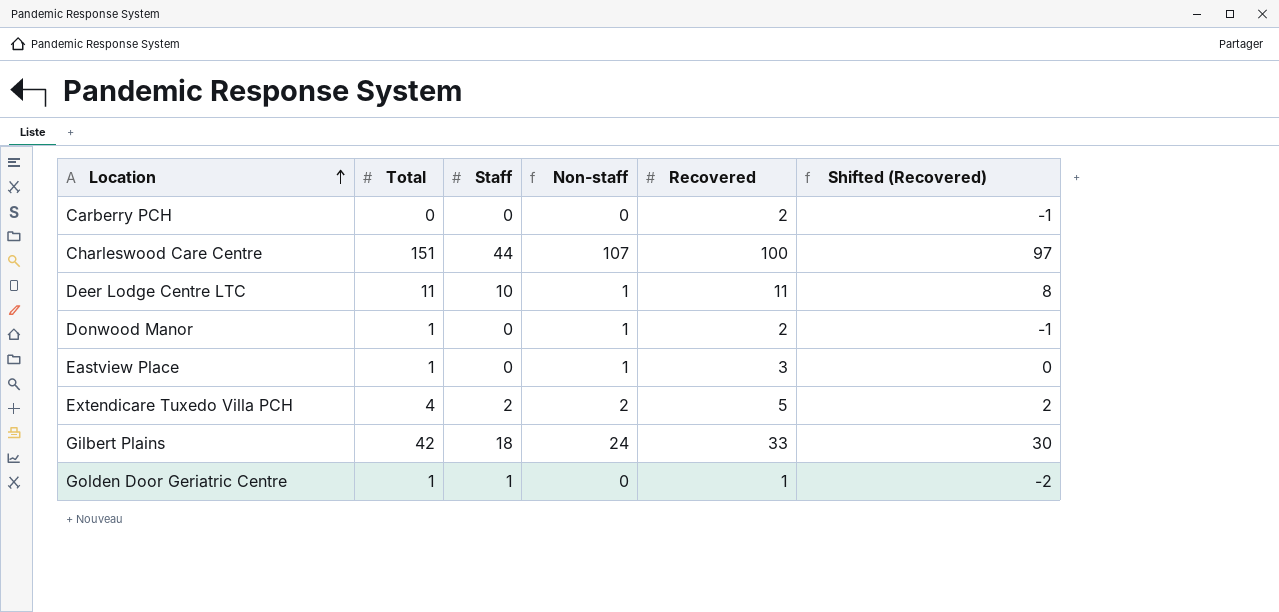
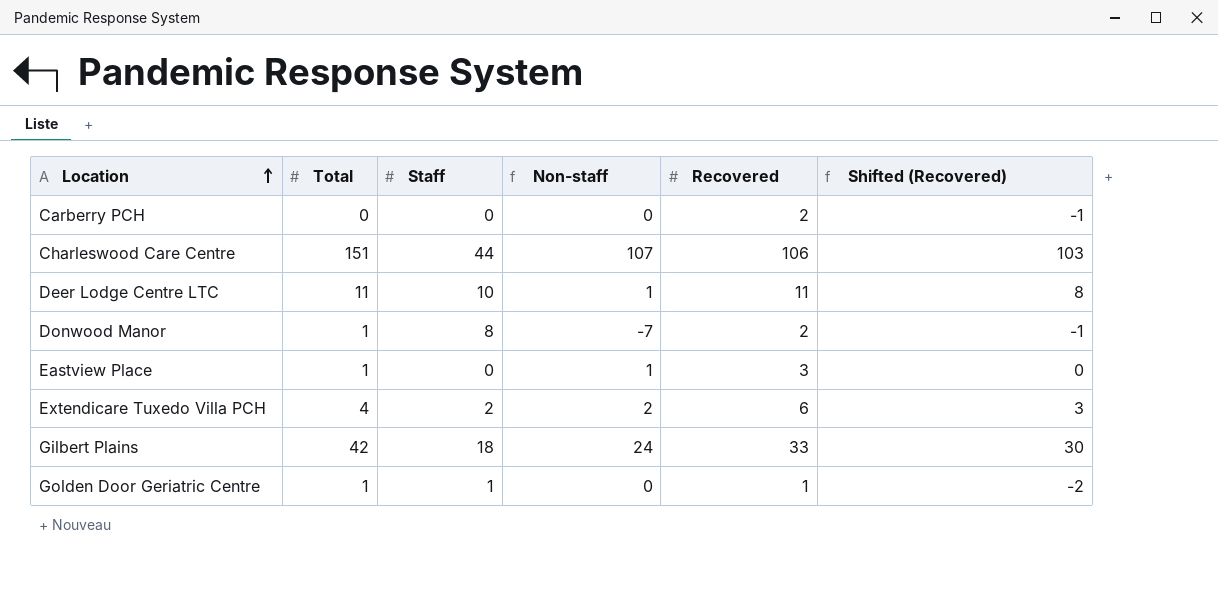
Charleswood Care Centre | Recovered: 100 -> 106
Charleswood Care Centre | Shifted (Recovered): 97 -> 103
Donwood Manor | Staff: 0 -> 8
Donwood Manor | Non-staff: 1 -> -7
Extendicare Tuxedo Villa PCH | Recovered: 5 -> 6
Extendicare Tuxedo Villa PCH | Shifted (Recovered): 2 -> 3

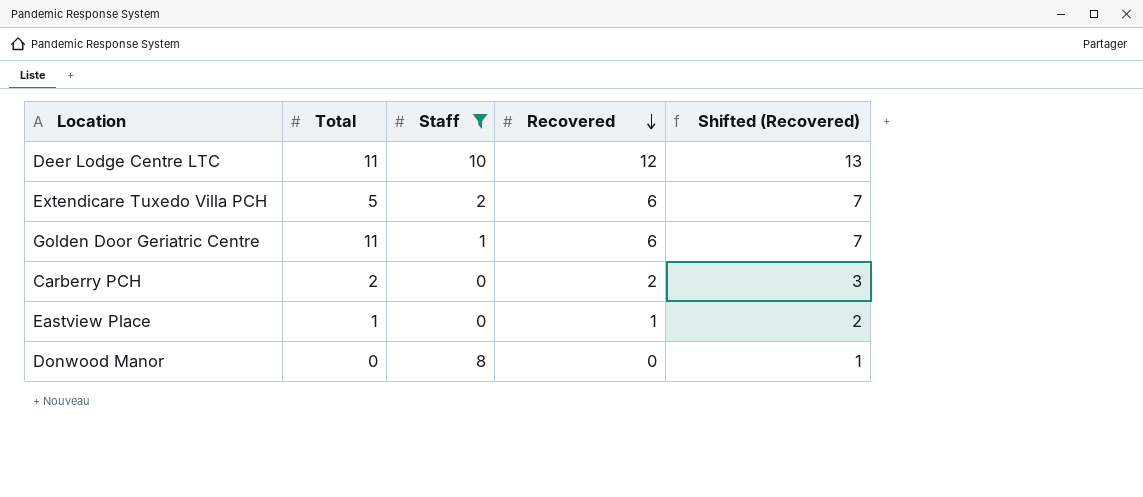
filter: none -> Staff <= 10
row order: Location ascending -> Recovered descending
column Non-staff | formula: [Total] - [Staff] -> none
column Shifted (Recovered) | formula: [Recovered] - 3 -> [Recovered] + 1
Deer Lodge Centre LTC | Recovered: 11 -> 12
Extendicare Tuxedo Villa PCH | Total: 4 -> 5
Golden Door Geriatric Centre | Total: 1 -> 11
Golden Door Geriatric Centre | Recovered: 1 -> 6
Carberry PCH | Total: 0 -> 2
Eastview Place | Recovered: 3 -> 1
Donwood Manor | Total: 1 -> 0
Donwood Manor | Recovered: 2 -> 0

